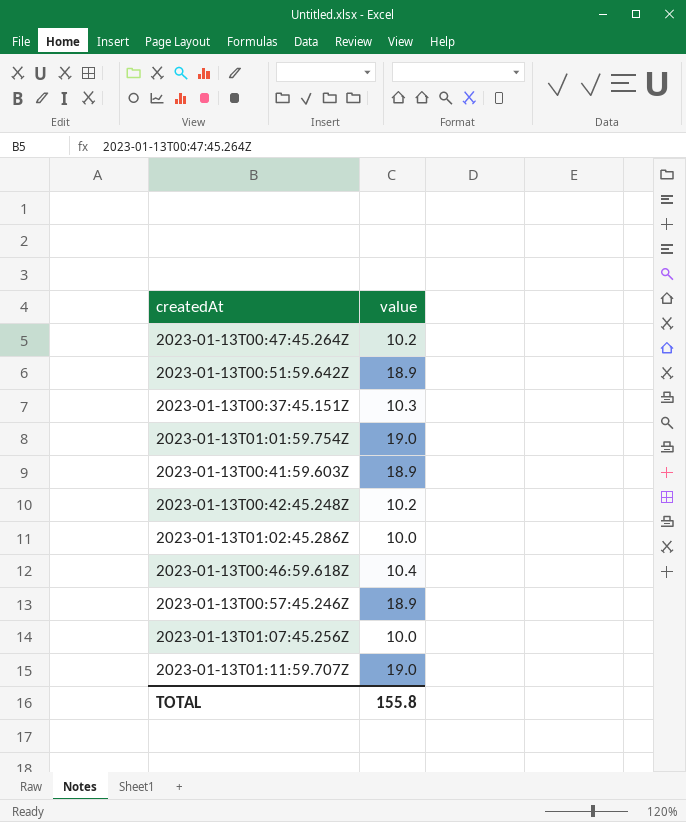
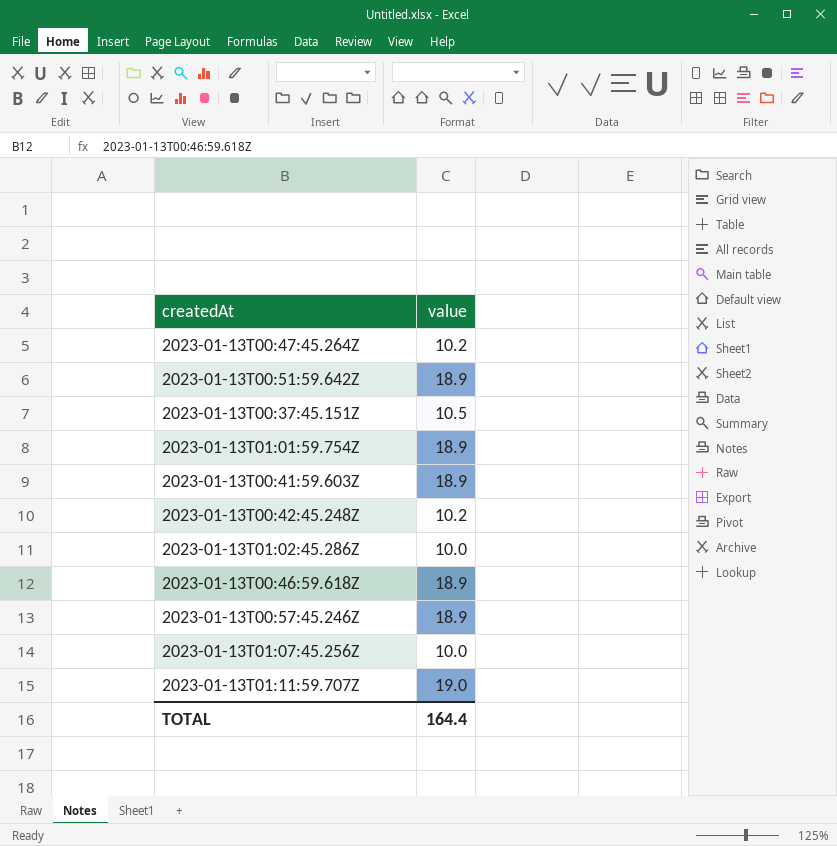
2023-01-13T00:37:45.151Z | value: 10.3 -> 10.5
2023-01-13T01:01:59.754Z | value: 19.0 -> 18.9
2023-01-13T00:46:59.618Z | value: 10.4 -> 18.9
TOTAL | value: 155.8 -> 164.4

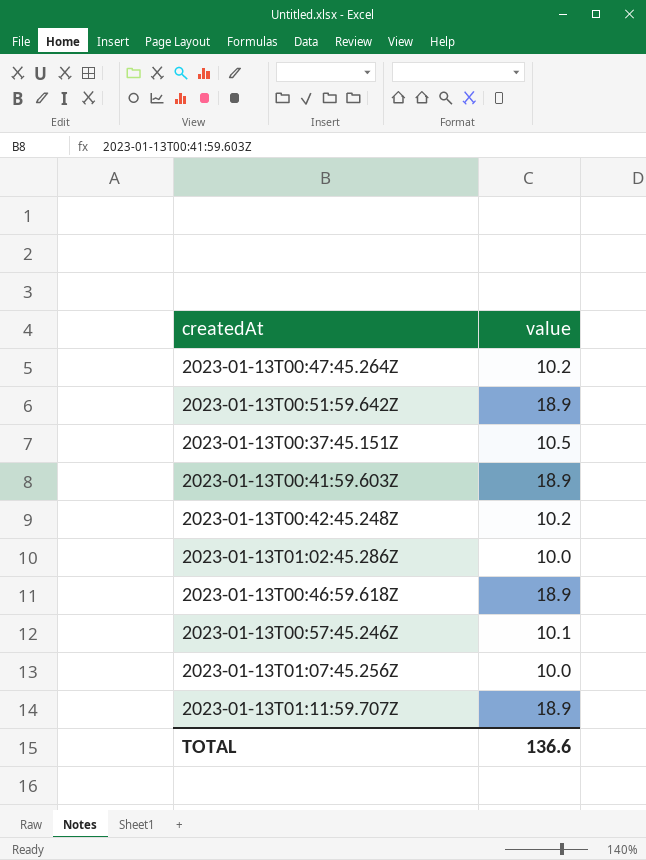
row 2023-01-13T01:01:59.754Z: 18.9 -> none
2023-01-13T00:57:45.246Z | value: 18.9 -> 10.1
2023-01-13T01:11:59.707Z | value: 19.0 -> 18.9
TOTAL | value: 164.4 -> 136.6

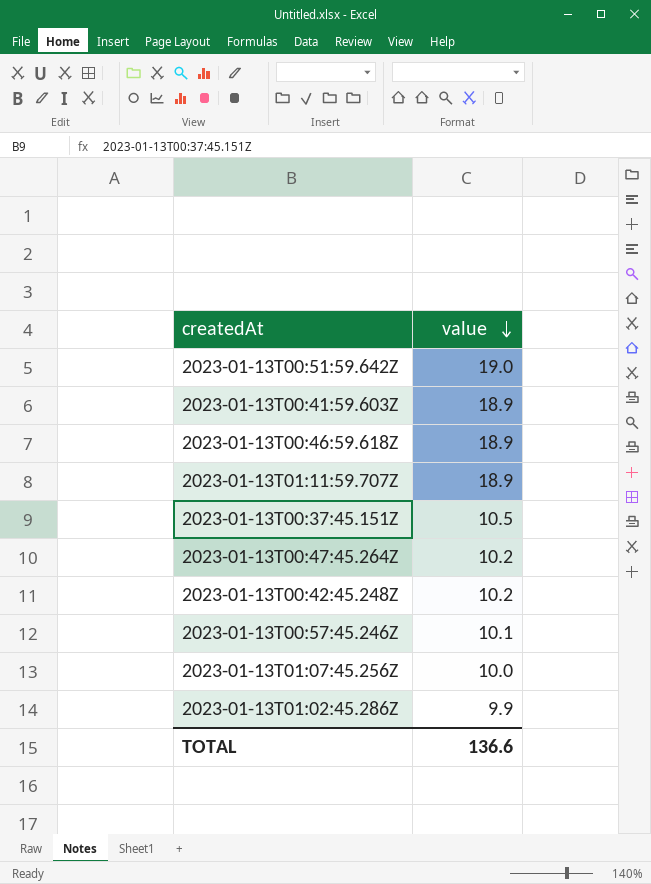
row order: none -> value descending
2023-01-13T00:51:59.642Z | value: 18.9 -> 19.0
2023-01-13T01:02:45.286Z | value: 10.0 -> 9.9

